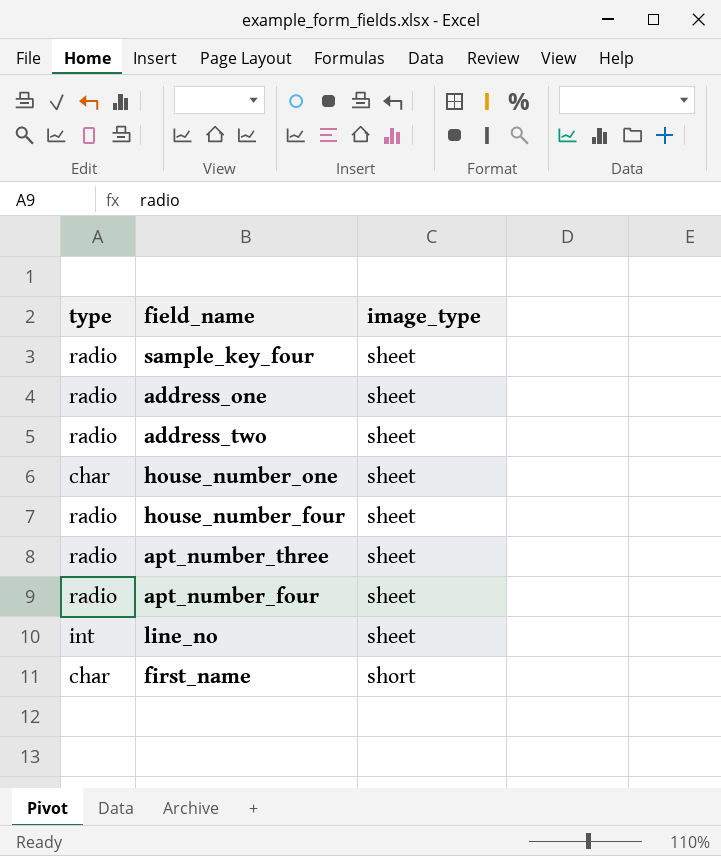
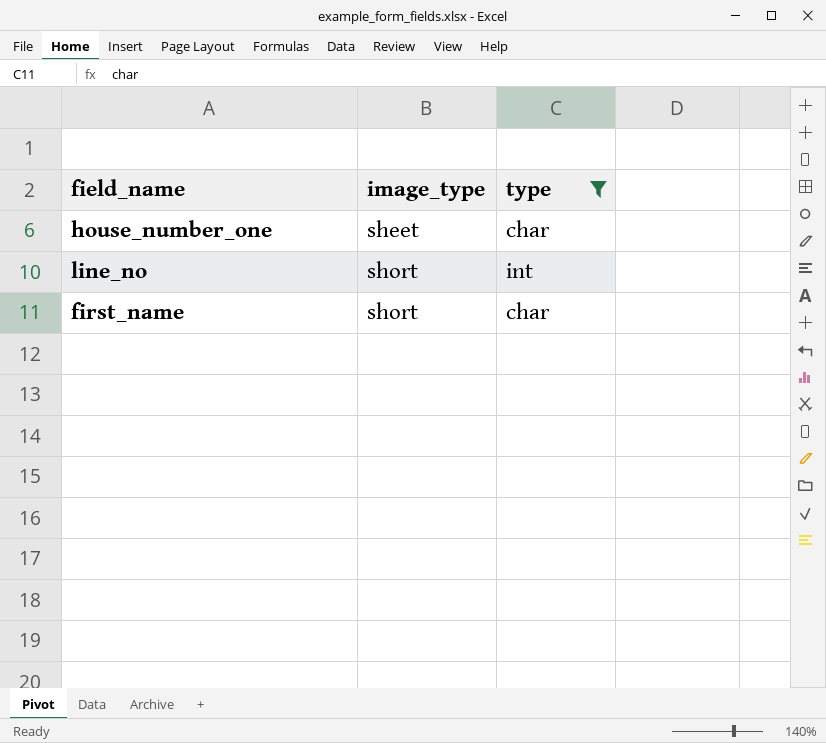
filter: none -> type != radio
column type | position: 1 -> 3
line_no | image_type: sheet -> short

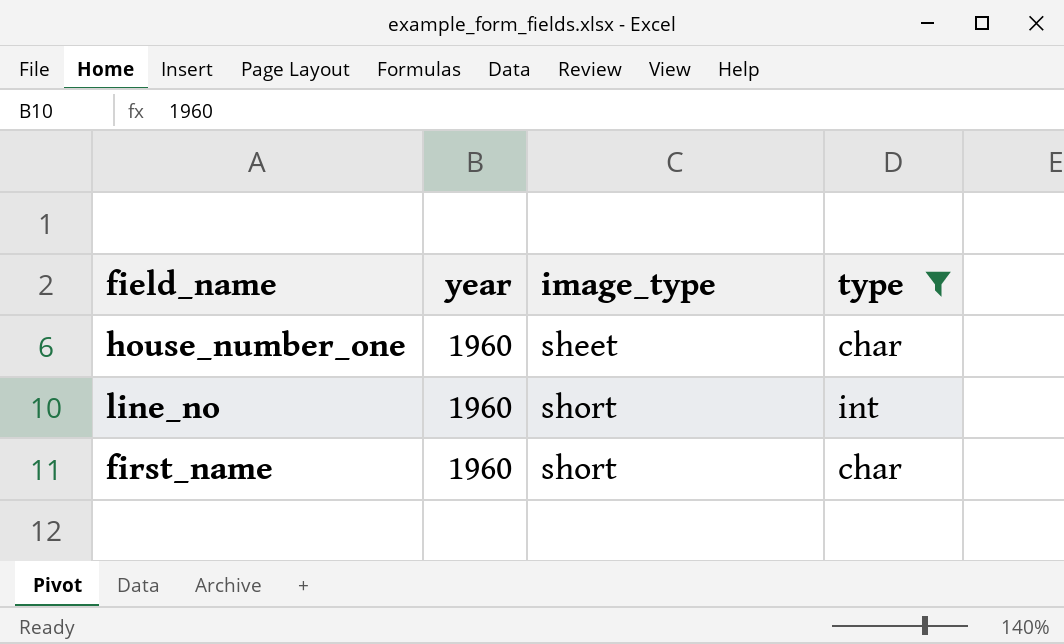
column year | position: none -> 2

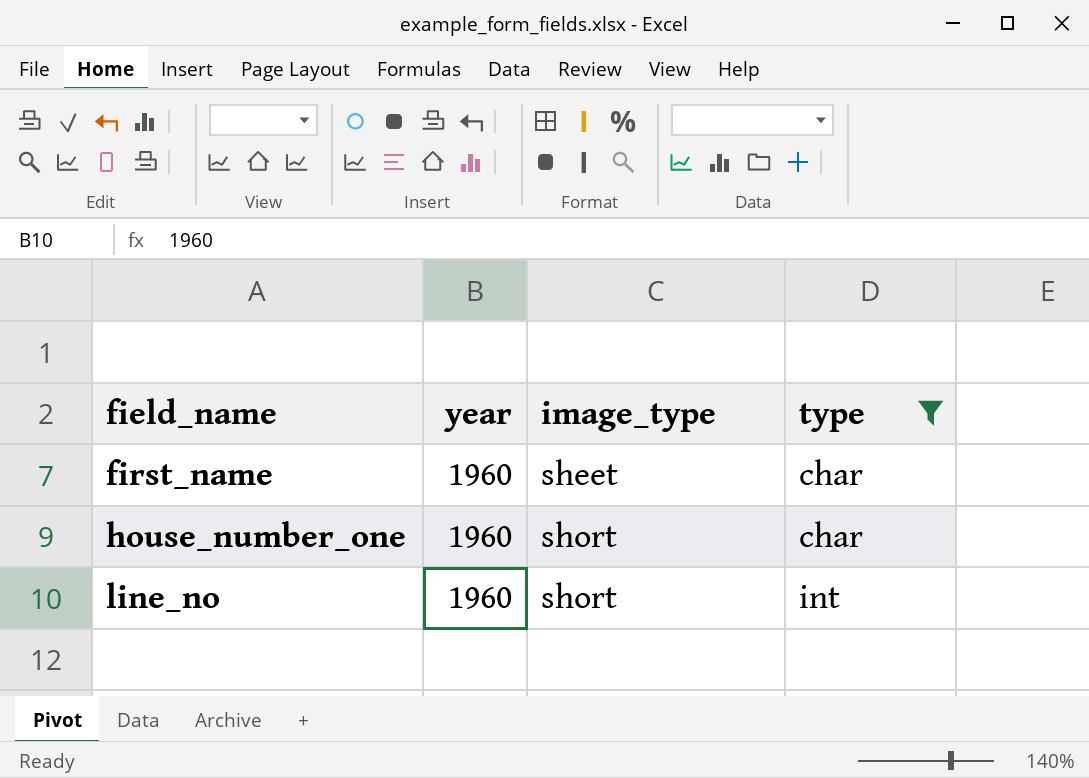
row order: image_type ascending -> field_name ascending
first_name | image_type: short -> sheet
house_number_one | image_type: sheet -> short

